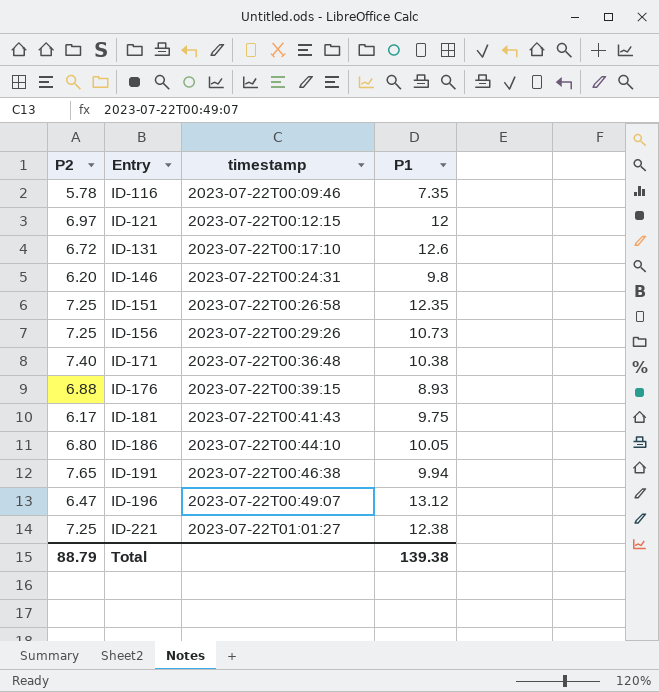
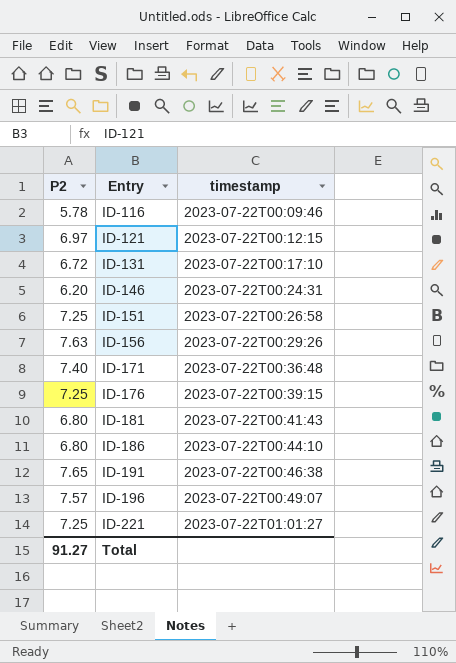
column P1 | position: 4 -> none
ID-156 | P2: 7.25 -> 7.63
ID-176 | P2: 6.88 -> 7.25
ID-181 | P2: 6.17 -> 6.80
ID-196 | P2: 6.47 -> 7.57
Total | P2: 88.79 -> 91.27

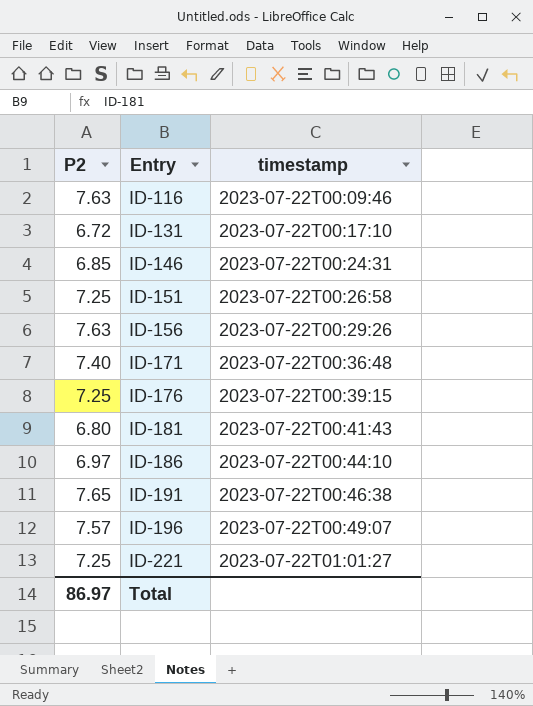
row ID-121: 6.97 | 2023-07-22T00:12:15 -> none
ID-116 | P2: 5.78 -> 7.63
ID-146 | P2: 6.20 -> 6.85
ID-186 | P2: 6.80 -> 6.97
Total | P2: 91.27 -> 86.97

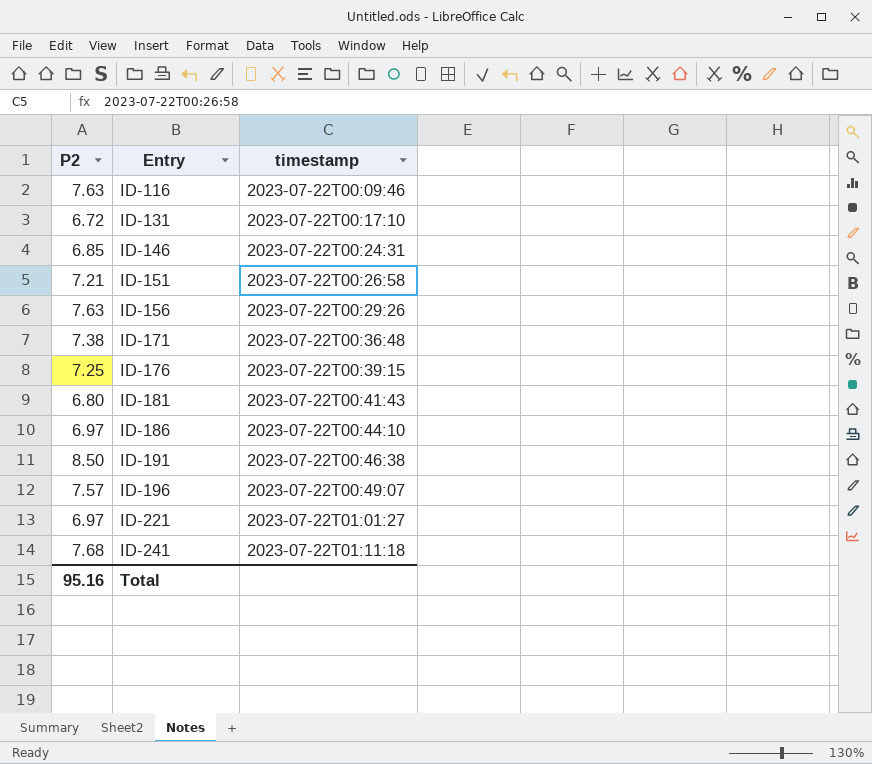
ID-151 | P2: 7.25 -> 7.21
ID-171 | P2: 7.40 -> 7.38
ID-191 | P2: 7.65 -> 8.50
ID-221 | P2: 7.25 -> 6.97
row ID-241: none -> 7.68 | 2023-07-22T01:11:18
Total | P2: 86.97 -> 95.16

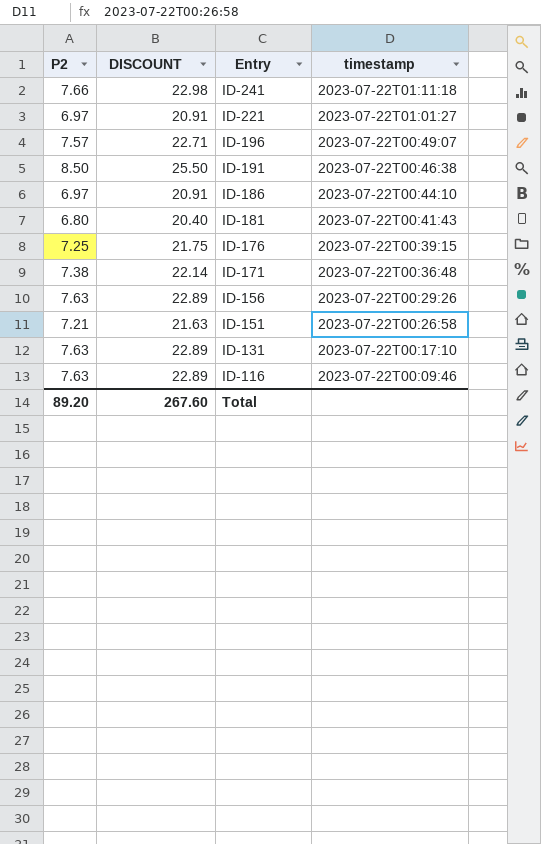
row order: Entry ascending -> Entry descending
column DISCOUNT | formula: none -> [P2] * 3
row ID-146: 6.85 | 2023-07-22T00:24:31 -> none
ID-241 | P2: 7.68 -> 7.66
ID-131 | P2: 6.72 -> 7.63
Total | P2: 95.16 -> 89.20

